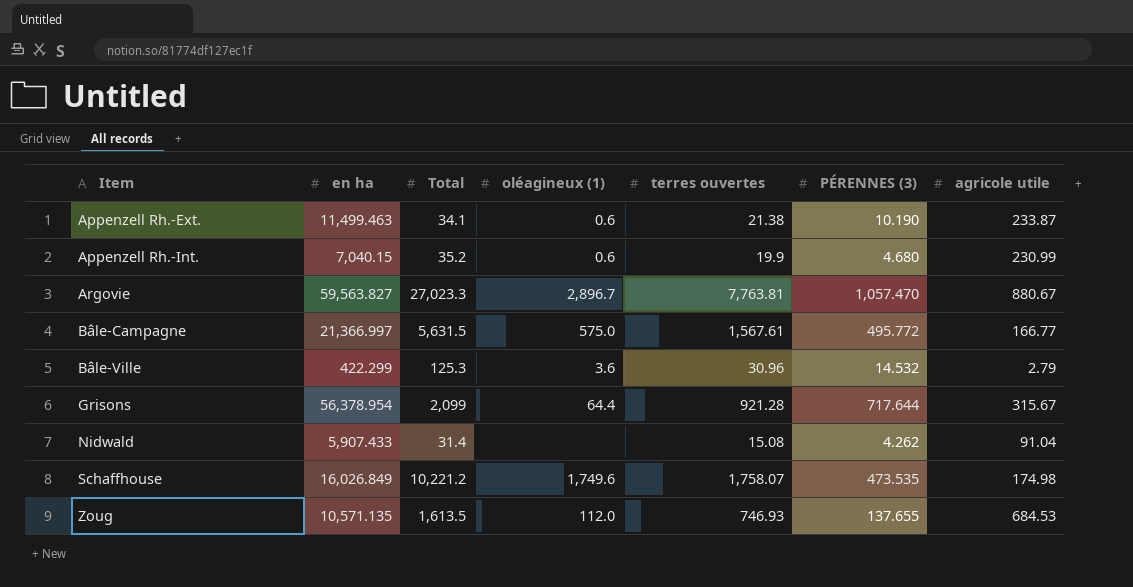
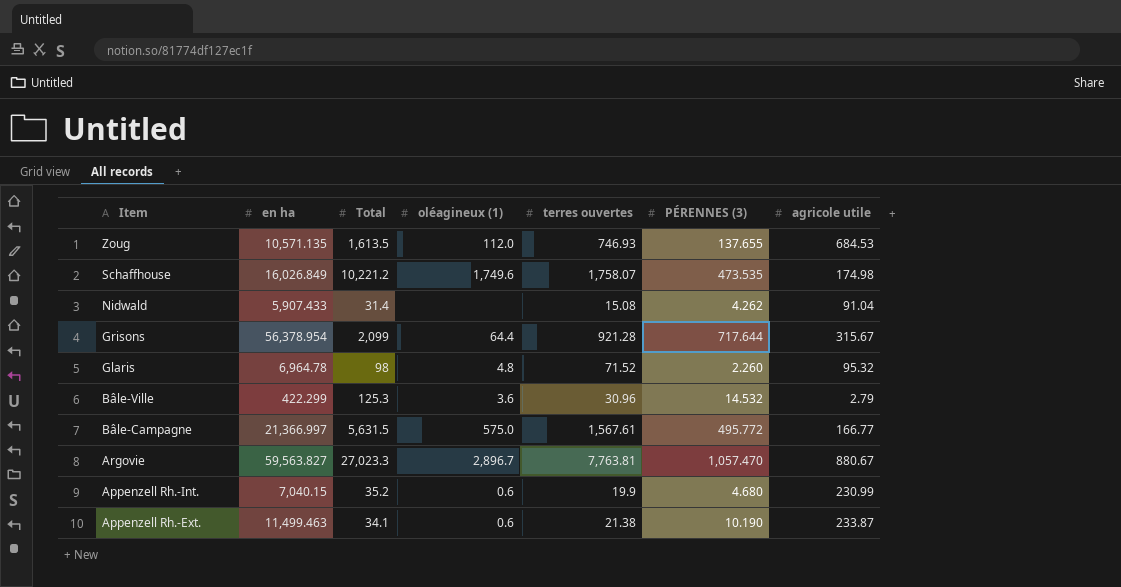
row order: Item ascending -> Item descending
row Glaris: none -> 6,964.78 | 98 | 4.8 | 71.52 | 2.260 | 95.32

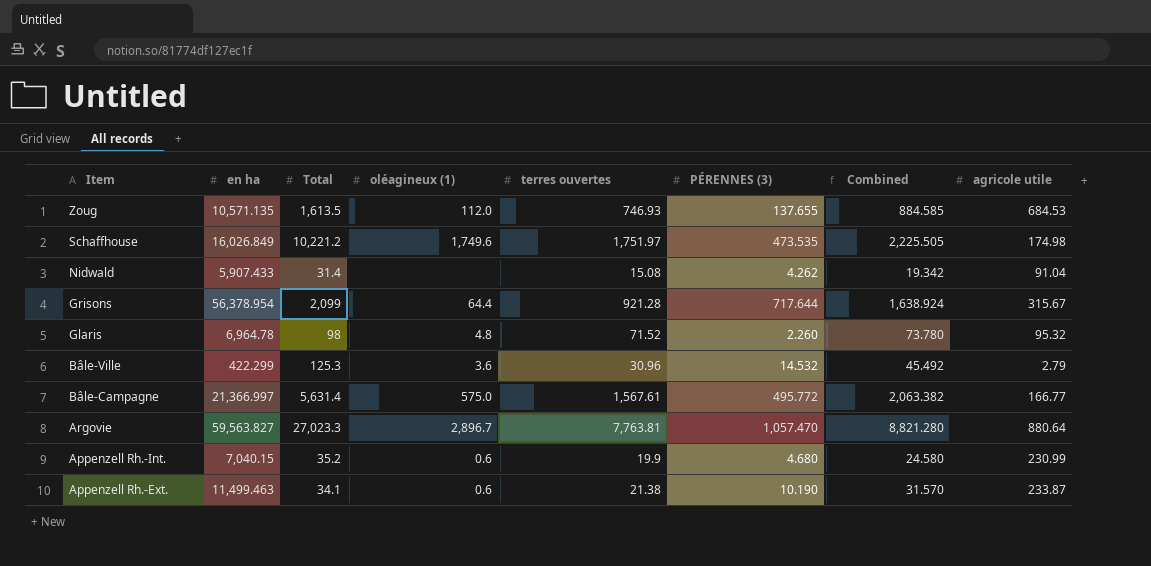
column Combined | formula: none -> [terres ouvertes] + [PÉRENNES (3)]
Schaffhouse | terres ouvertes: 1,758.07 -> 1,751.97
Bâle-Campagne | Total: 5,631.5 -> 5,631.4
Argovie | agricole utile: 880.67 -> 880.64

